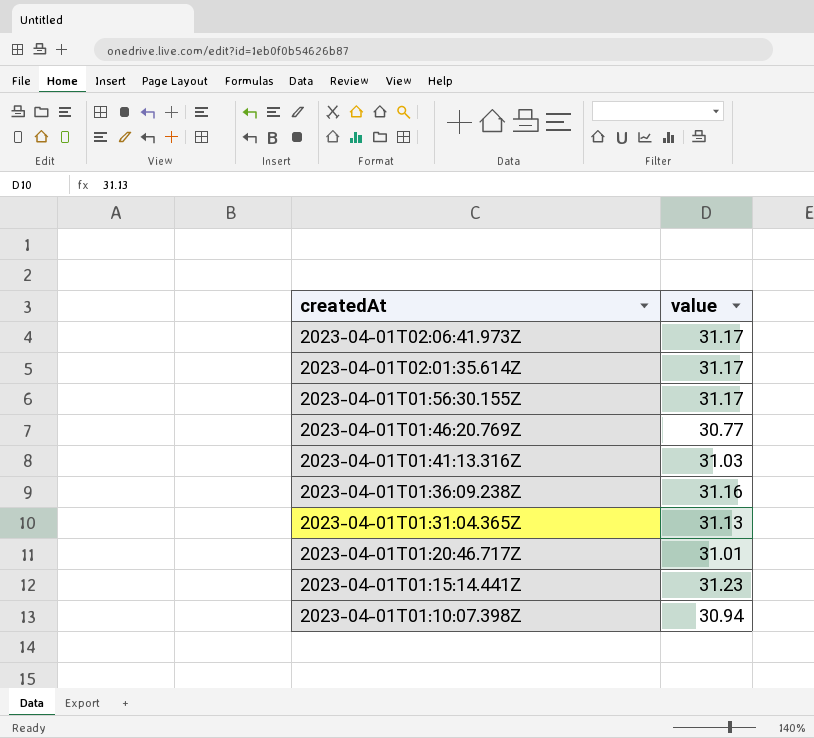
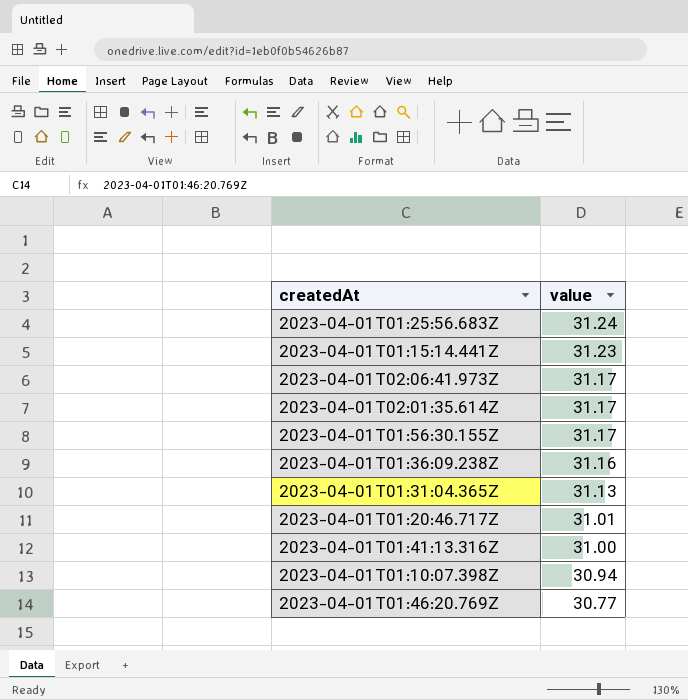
row order: createdAt descending -> value descending
row 2023-04-01T01:25:56.683Z: none -> 31.24
2023-04-01T01:41:13.316Z | value: 31.03 -> 31.00

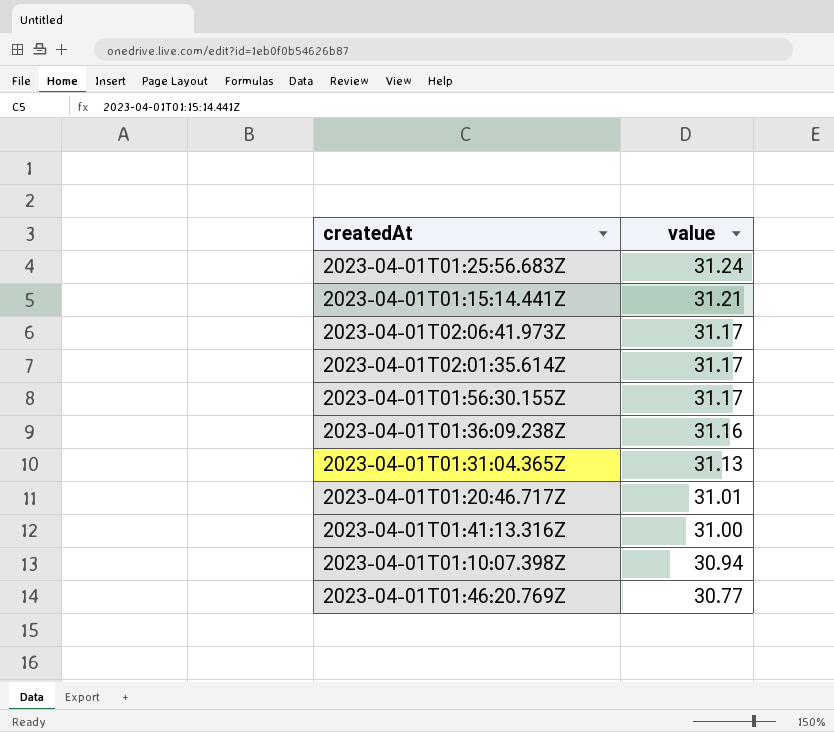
2023-04-01T01:15:14.441Z | value: 31.23 -> 31.21

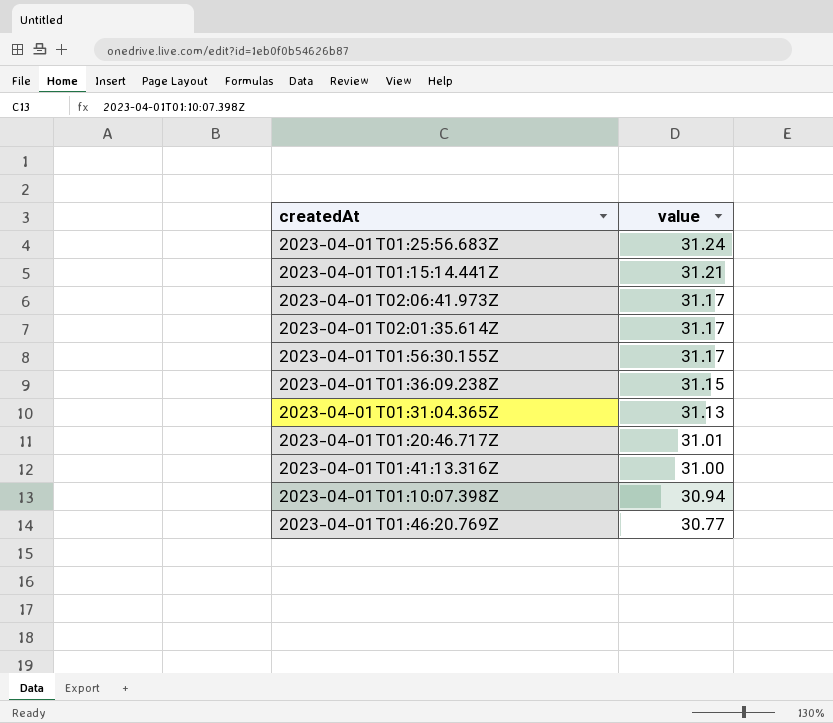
2023-04-01T01:36:09.238Z | value: 31.16 -> 31.15

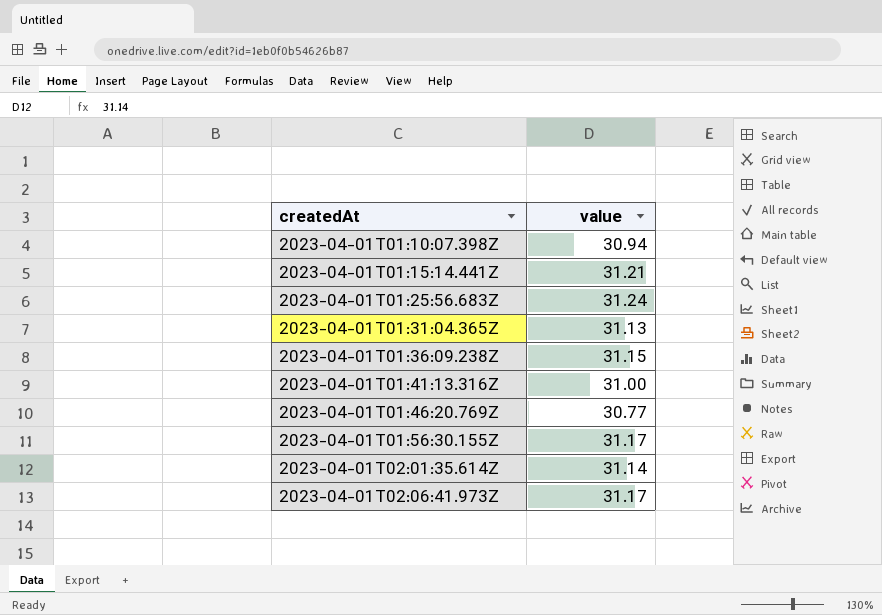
row order: value descending -> createdAt ascending
row 2023-04-01T01:20:46.717Z: 31.01 -> none
2023-04-01T02:01:35.614Z | value: 31.17 -> 31.14

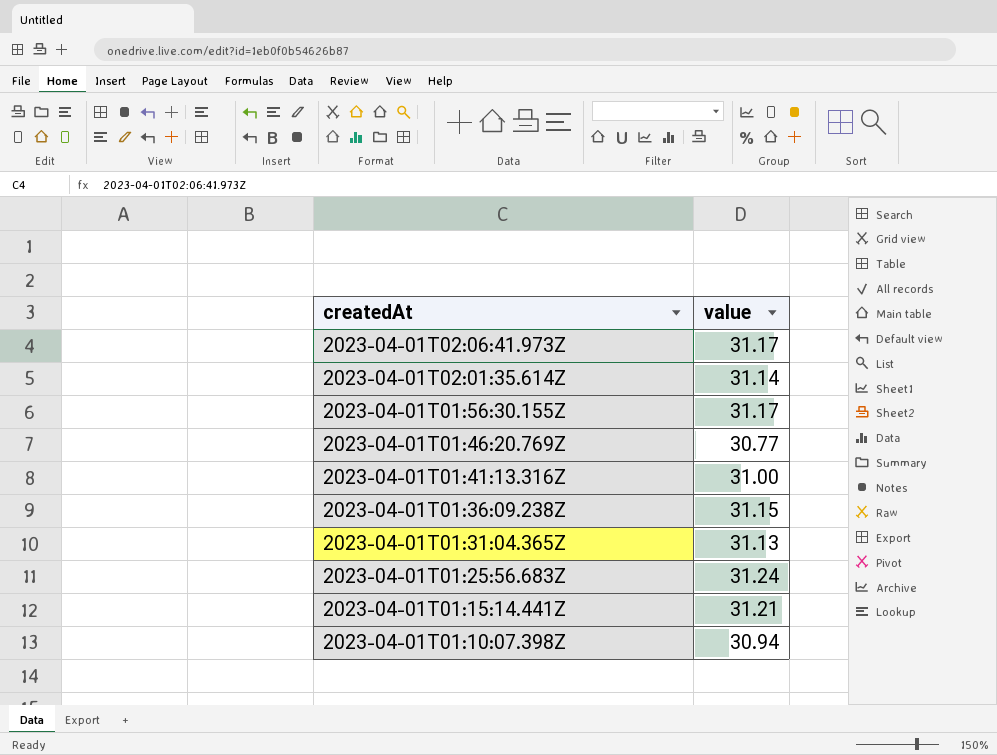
row order: createdAt ascending -> createdAt descending

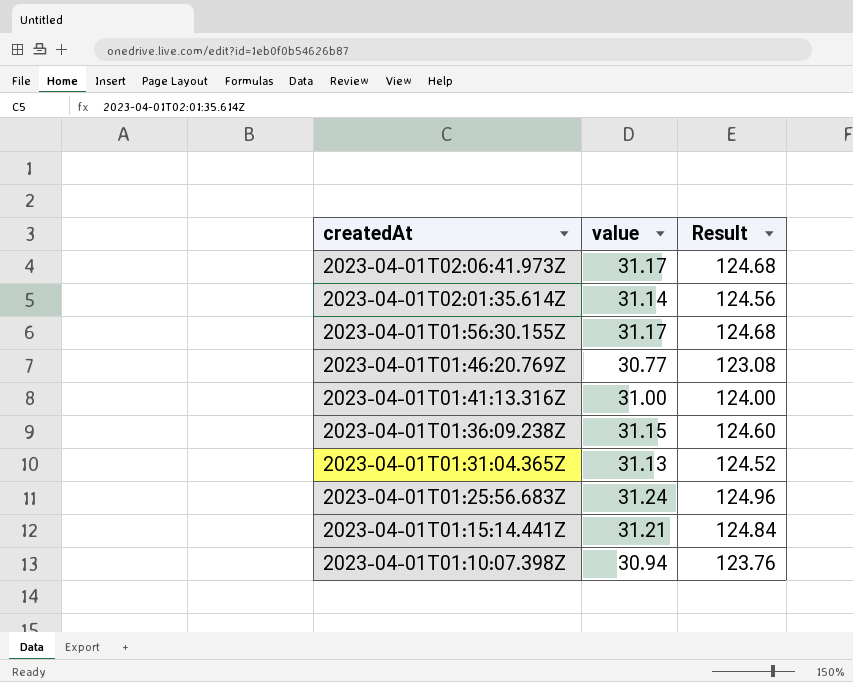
column Result | formula: none -> [value] * 4

